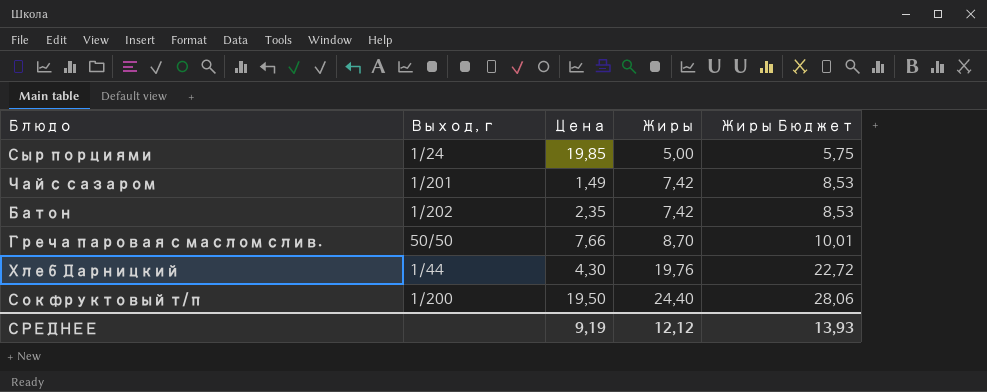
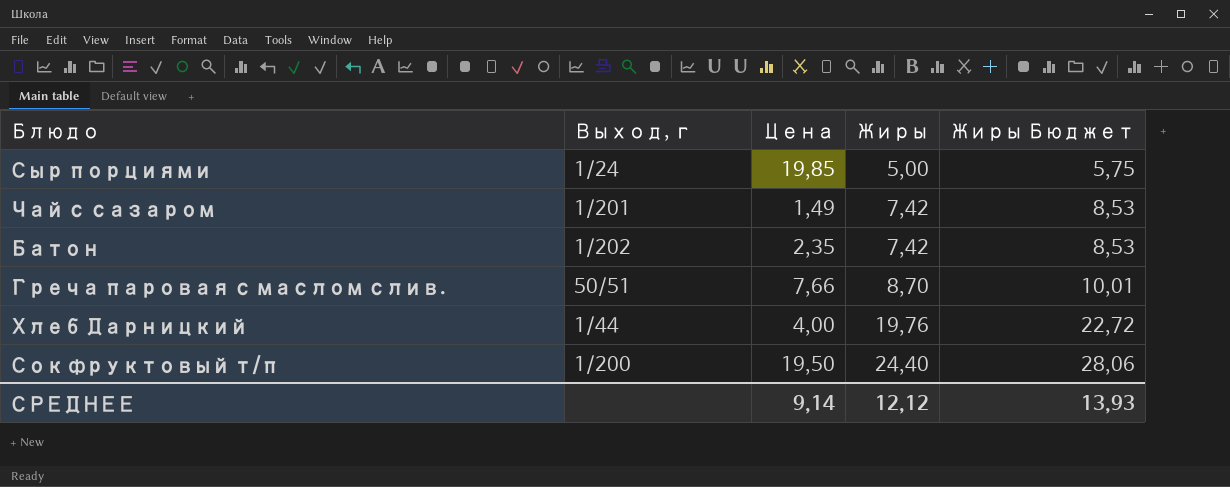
Греча паровая с маслом слив. | Выход, г: 50/50 -> 50/51
Хлеб Дарницкий | Цена: 4,30 -> 4,00
СРЕДНЕЕ | Цена: 9,19 -> 9,14

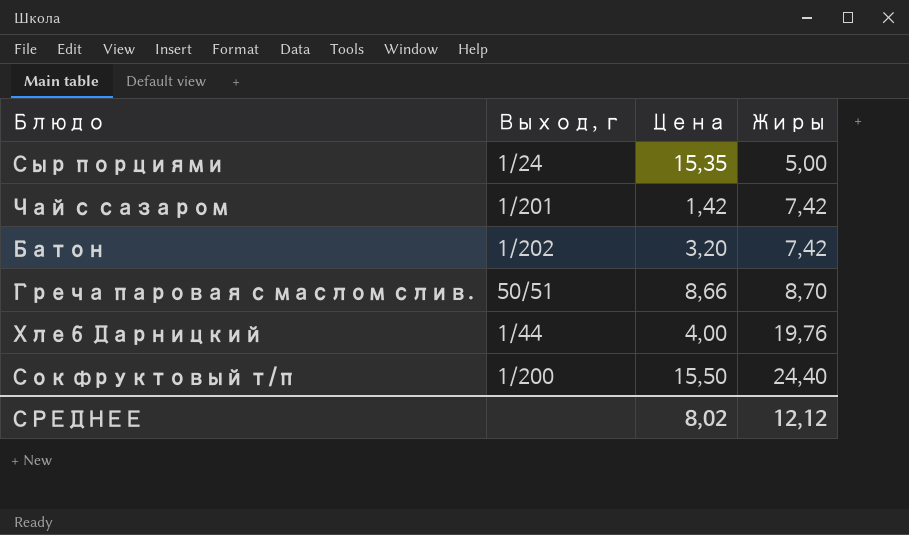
column Жиры Бюджет | formula: [Жиры] * 1,15 -> none
Сыр порциями | Цена: 19,85 -> 15,35
Чай с сазаром | Цена: 1,49 -> 1,42
Батон | Цена: 2,35 -> 3,20
Греча паровая с маслом слив. | Цена: 7,66 -> 8,66
Сок фруктовый т/п | Цена: 19,50 -> 15,50
СРЕДНЕЕ | Цена: 9,14 -> 8,02

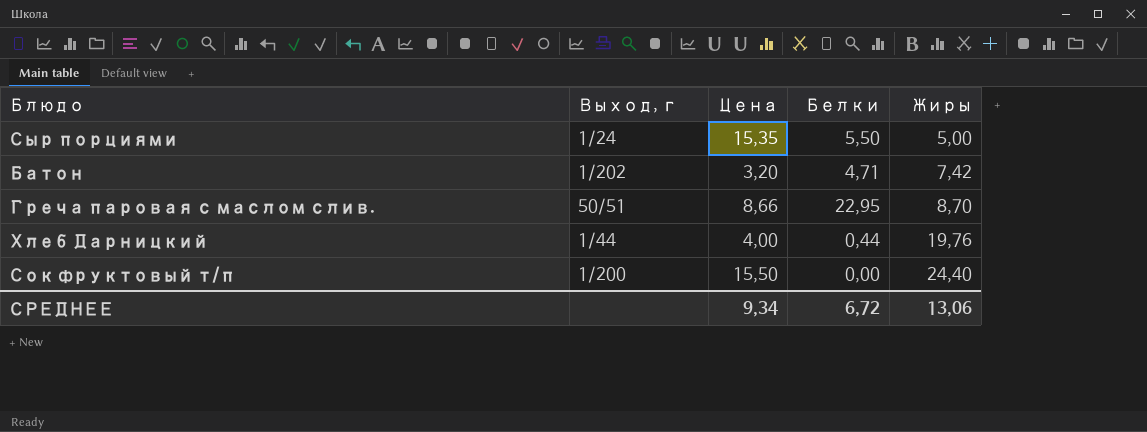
column Белки | position: none -> 4
row Чай с сазаром: 1/201 | 1,42 | 7,42 -> none
СРЕДНЕЕ | Цена: 8,02 -> 9,34
СРЕДНЕЕ | Жиры: 12,12 -> 13,06

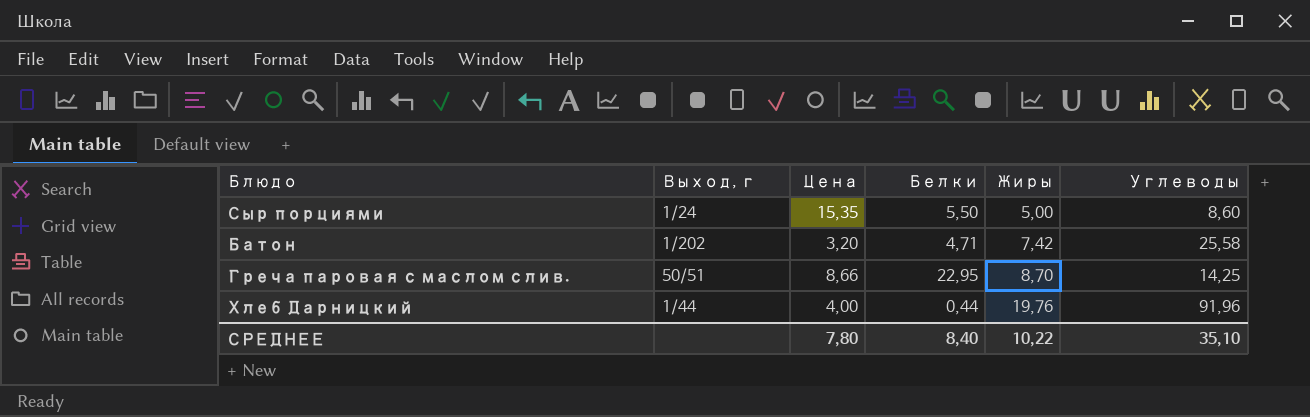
column Углеводы | position: none -> 6
row Сок фруктовый т/п: 1/200 | 15,50 | 0,00 | 24,40 -> none
СРЕДНЕЕ | Цена: 9,34 -> 7,80
СРЕДНЕЕ | Белки: 6,72 -> 8,40
СРЕДНЕЕ | Жиры: 13,06 -> 10,22

